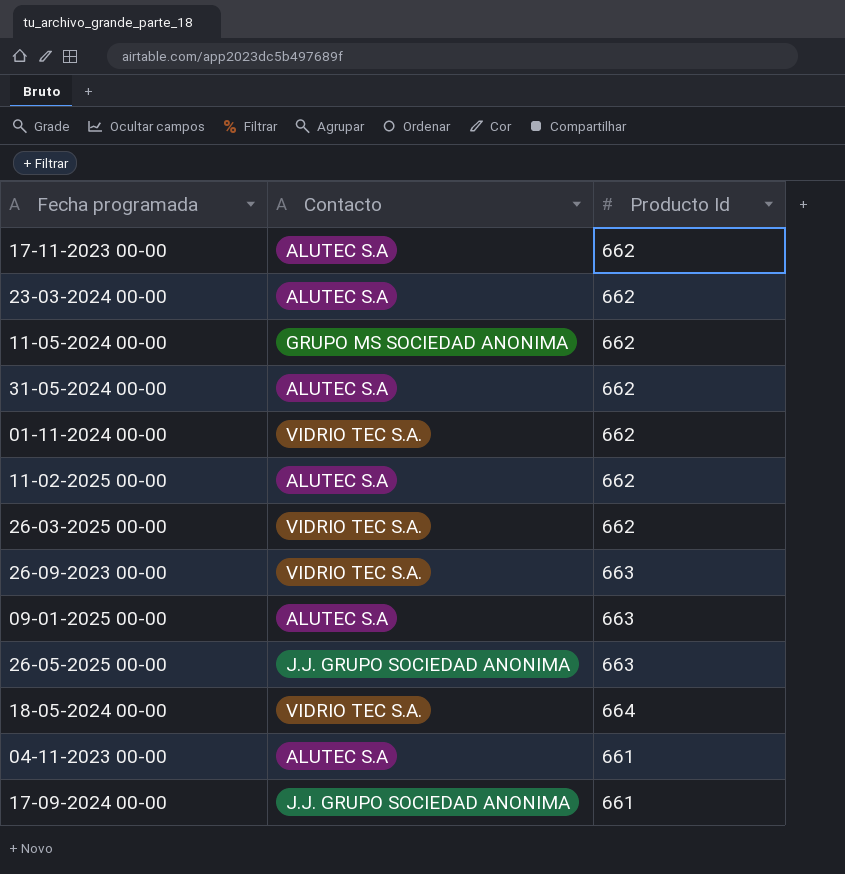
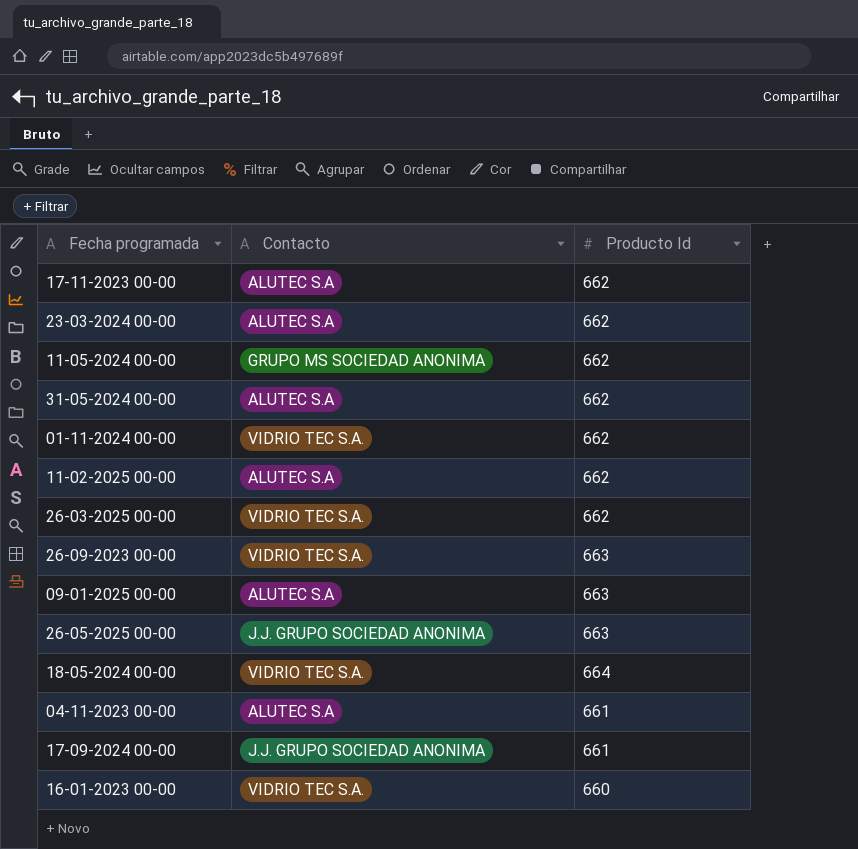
row 16-01-2023 00-00: none -> VIDRIO TEC S.A. | 660

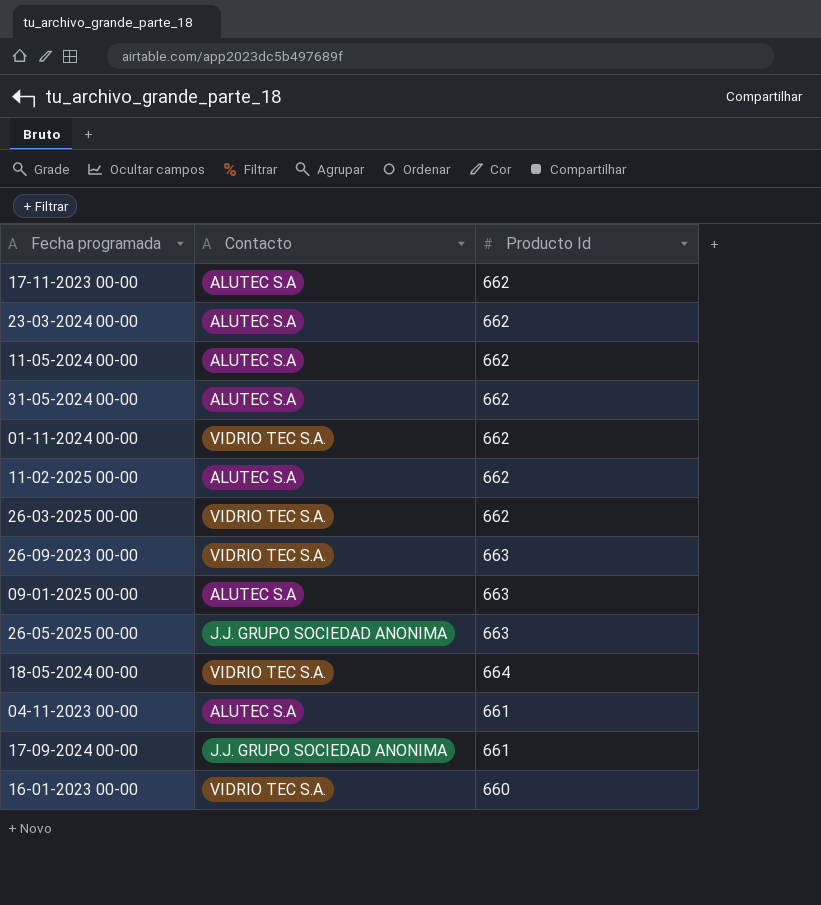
11-05-2024 00-00 | Contacto: GRUPO MS SOCIEDAD ANONIMA -> ALUTEC S.A

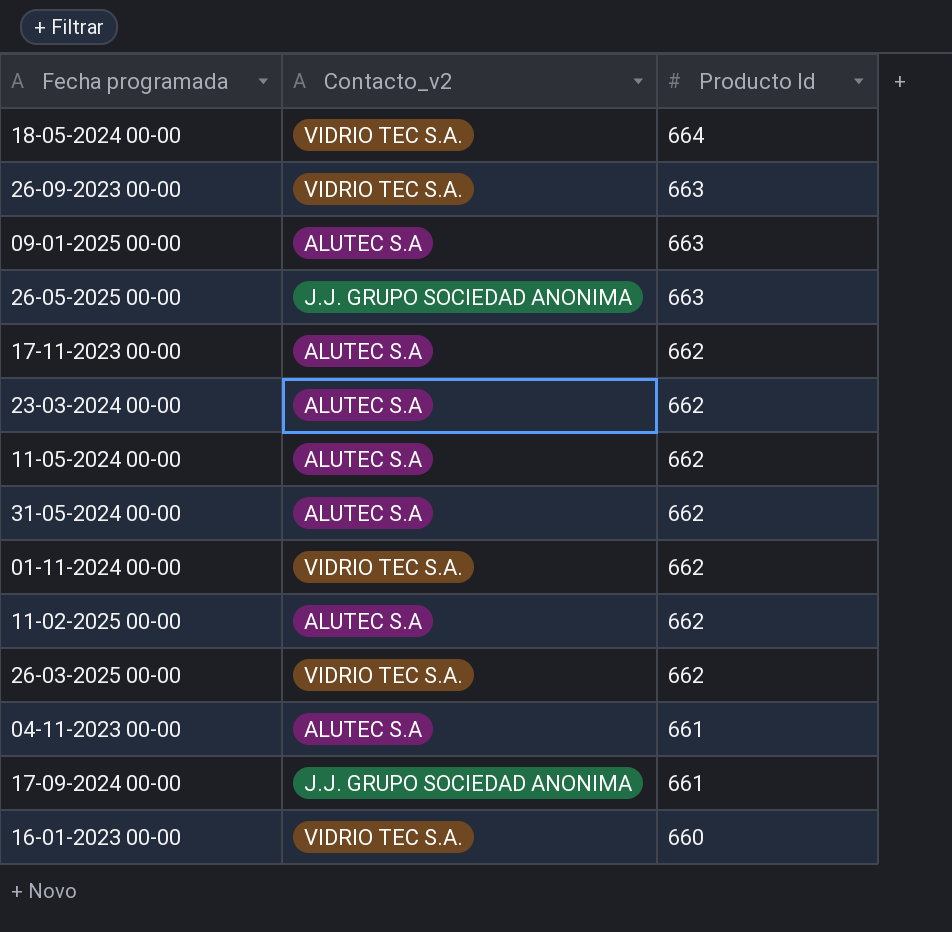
row order: none -> Producto Id descending
column name: Contacto -> Contacto_v2

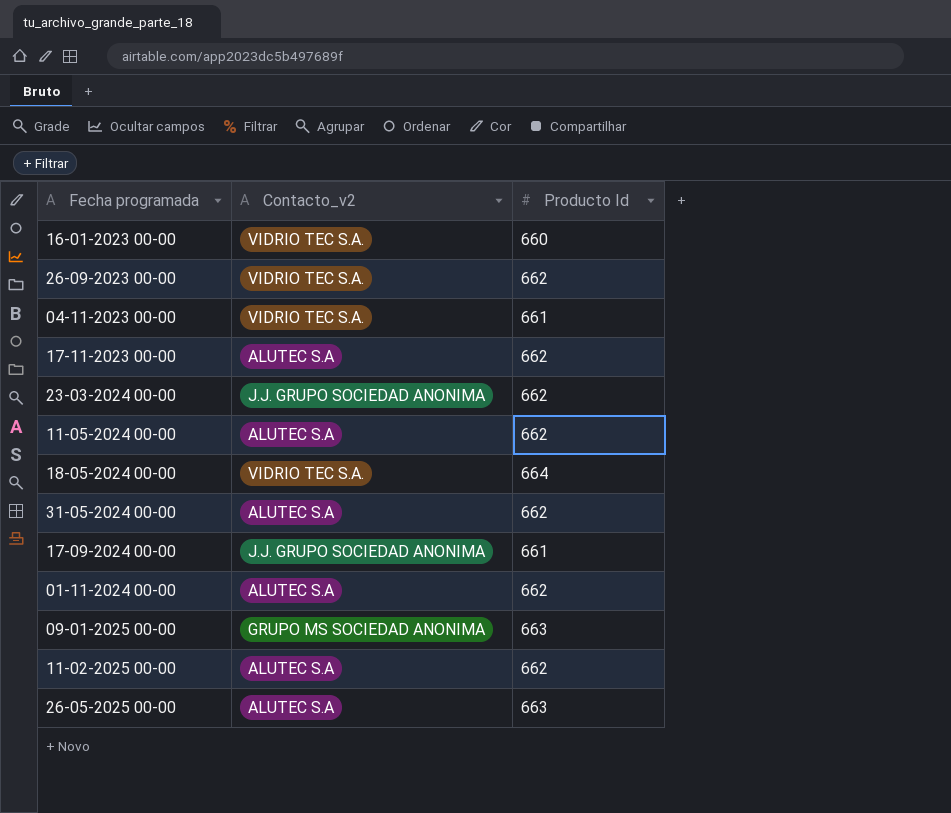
row order: Producto Id descending -> Fecha programada ascending
row 26-03-2025 00-00: VIDRIO TEC S.A. | 662 -> none
26-09-2023 00-00 | Producto Id: 663 -> 662
04-11-2023 00-00 | Contacto_v2: ALUTEC S.A -> VIDRIO TEC S.A.
23-03-2024 00-00 | Contacto_v2: ALUTEC S.A -> J.J. GRUPO SOCIEDAD ANONIMA
01-11-2024 00-00 | Contacto_v2: VIDRIO TEC S.A. -> ALUTEC S.A
09-01-2025 00-00 | Contacto_v2: ALUTEC S.A -> GRUPO MS SOCIEDAD ANONIMA
26-05-2025 00-00 | Contacto_v2: J.J. GRUPO SOCIEDAD ANONIMA -> ALUTEC S.A

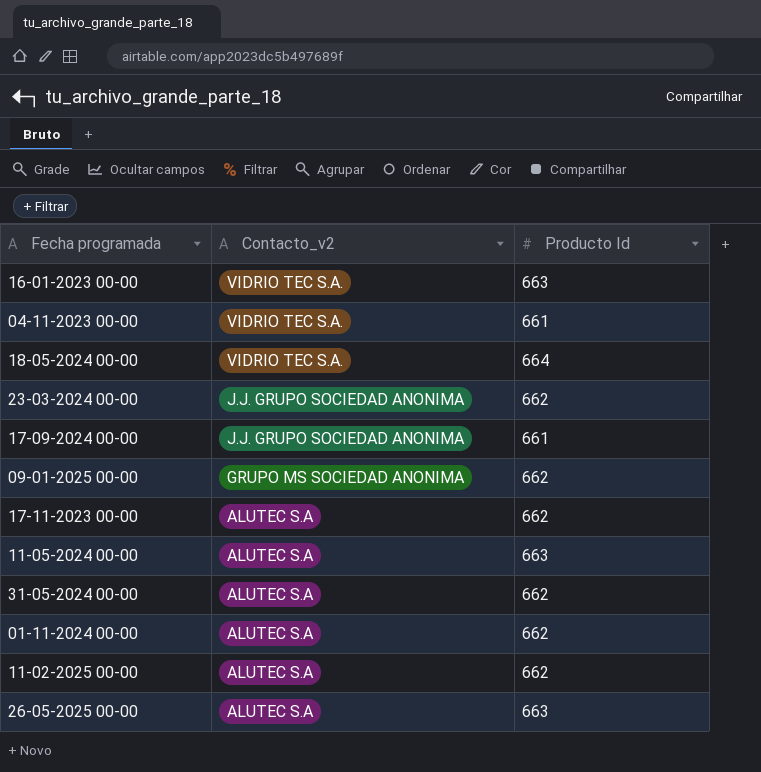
row order: Fecha programada ascending -> Contacto_v2 descending
row 26-09-2023 00-00: VIDRIO TEC S.A. | 662 -> none
16-01-2023 00-00 | Producto Id: 660 -> 663
09-01-2025 00-00 | Producto Id: 663 -> 662
11-05-2024 00-00 | Producto Id: 662 -> 663

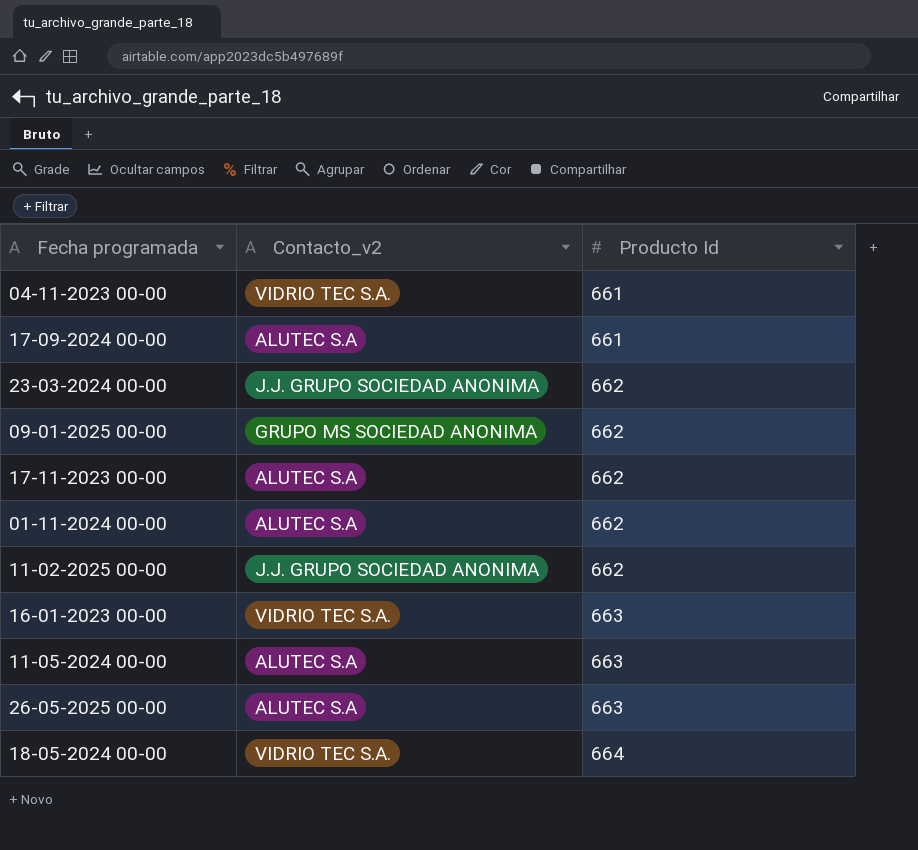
row order: Contacto_v2 descending -> Producto Id ascending
row 31-05-2024 00-00: ALUTEC S.A | 662 -> none
17-09-2024 00-00 | Contacto_v2: J.J. GRUPO SOCIEDAD ANONIMA -> ALUTEC S.A
11-02-2025 00-00 | Contacto_v2: ALUTEC S.A -> J.J. GRUPO SOCIEDAD ANONIMA

